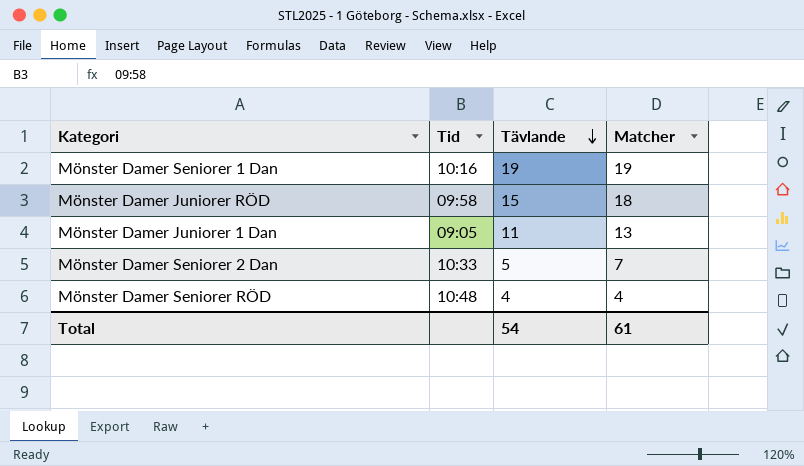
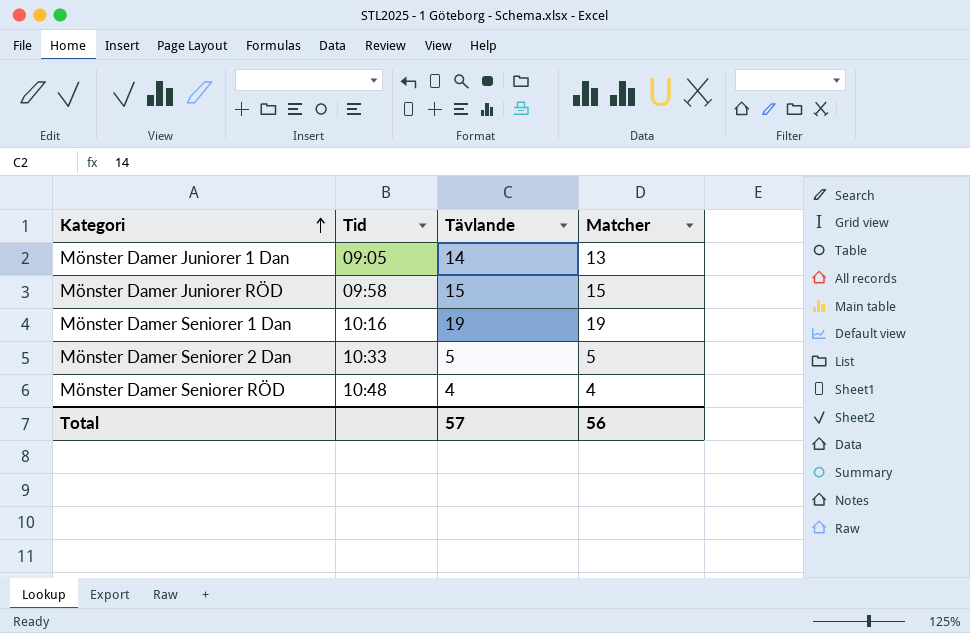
row order: Tävlande descending -> Kategori ascending
Mönster Damer Juniorer 1 Dan | Tävlande: 11 -> 14
Mönster Damer Juniorer RÖD | Matcher: 18 -> 15
Mönster Damer Seniorer 2 Dan | Matcher: 7 -> 5
Total | Tävlande: 54 -> 57
Total | Matcher: 61 -> 56

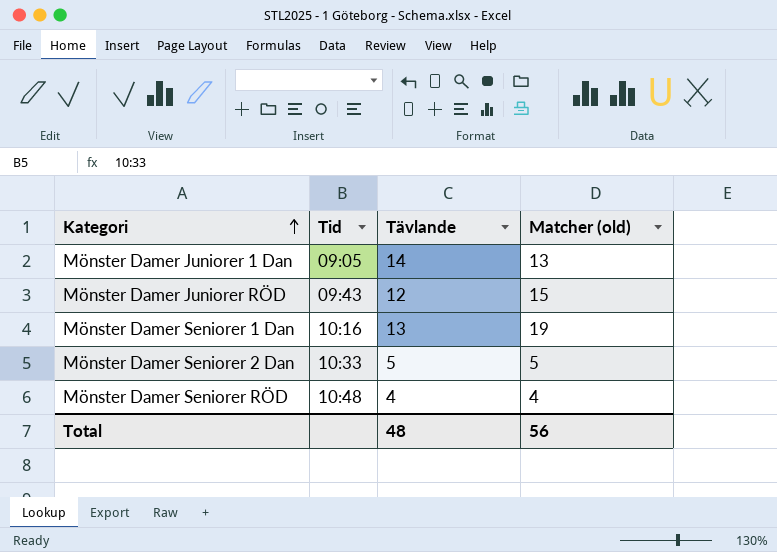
column name: Matcher -> Matcher (old)
Mönster Damer Juniorer RÖD | Tid: 09:58 -> 09:43
Mönster Damer Juniorer RÖD | Tävlande: 15 -> 12
Mönster Damer Seniorer 1 Dan | Tävlande: 19 -> 13
Total | Tävlande: 57 -> 48

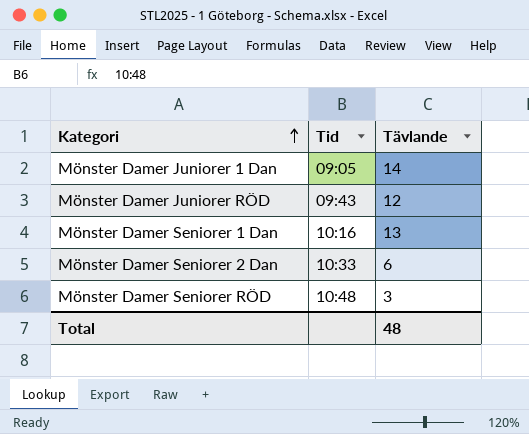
column Matcher (old) | position: 4 -> none
Mönster Damer Seniorer 2 Dan | Tävlande: 5 -> 6
Mönster Damer Seniorer RÖD | Tävlande: 4 -> 3

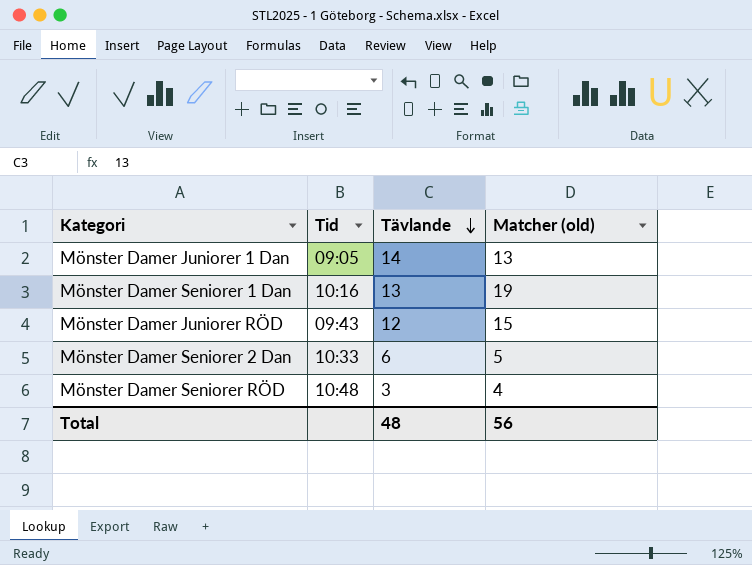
row order: Kategori ascending -> Tävlande descending
column Matcher (old) | position: none -> 4

